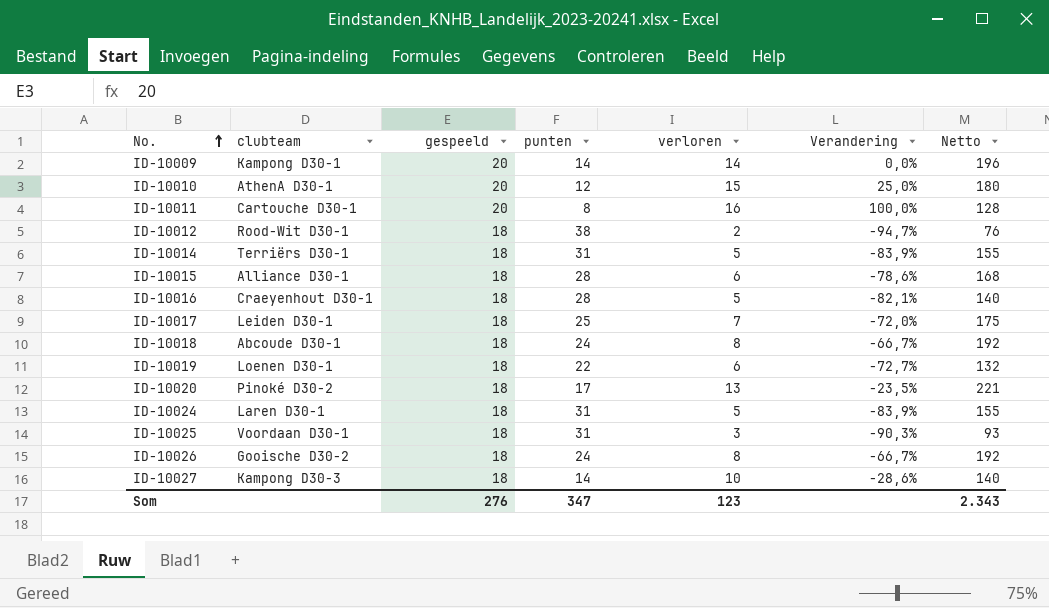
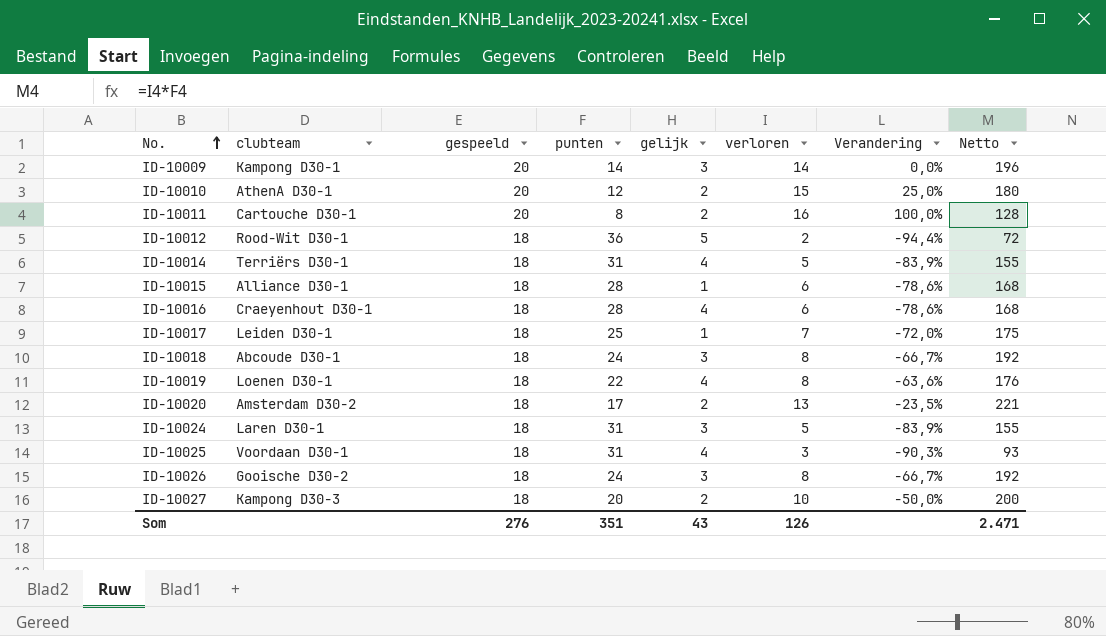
column gelijk | position: none -> 5
ID-10012 | punten: 38 -> 36
ID-10012 | Verandering: -94,7% -> -94,4%
ID-10012 | Netto: 76 -> 72
ID-10016 | verloren: 5 -> 6
ID-10016 | Verandering: -82,1% -> -78,6%
ID-10016 | Netto: 140 -> 168
ID-10019 | verloren: 6 -> 8
ID-10019 | Verandering: -72,7% -> -63,6%
ID-10019 | Netto: 132 -> 176
ID-10020 | clubteam: Pinoké D30-2 -> Amsterdam D30-2
ID-10027 | punten: 14 -> 20
ID-10027 | Verandering: -28,6% -> -50,0%
ID-10027 | Netto: 140 -> 200
Som | punten: 347 -> 351
Som | verloren: 123 -> 126
Som | Netto: 2.343 -> 2.471

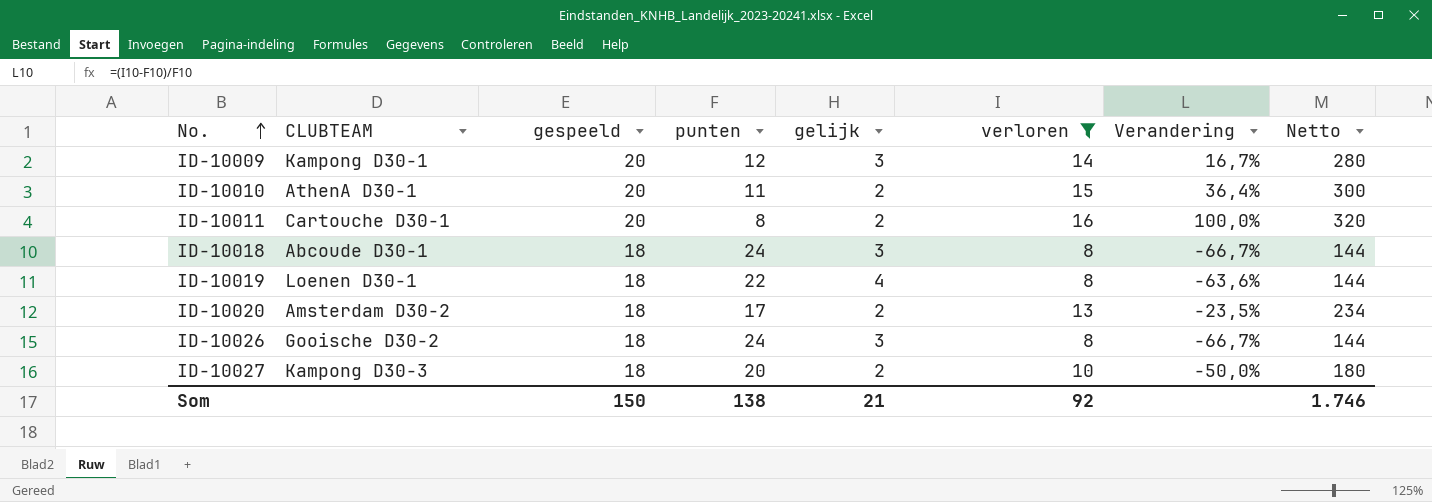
filter: none -> verloren >= 8
column name: clubteam -> CLUBTEAM
column Netto | formula: [punten] * [verloren] -> [gespeeld] * [verloren]
ID-10009 | punten: 14 -> 12
ID-10009 | Verandering: 0,0% -> 16,7%
ID-10010 | punten: 12 -> 11
ID-10010 | Verandering: 25,0% -> 36,4%
Som | gespeeld: 276 -> 150
Som | punten: 351 -> 138
Som | gelijk: 43 -> 21
Som | verloren: 126 -> 92
Som | Netto: 2.471 -> 1.746

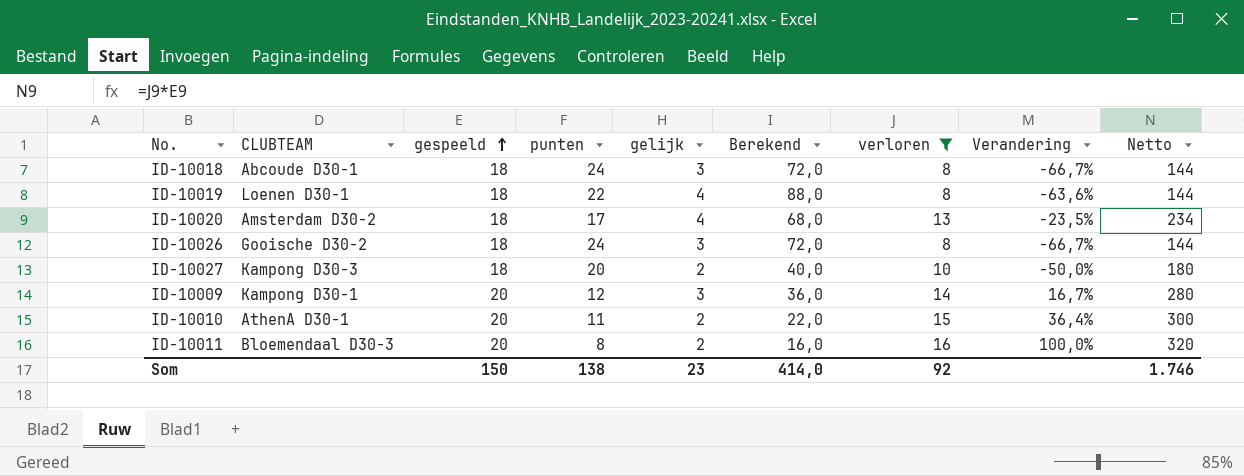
row order: No. ascending -> gespeeld ascending
column Berekend | formula: none -> [punten] * [gelijk]
ID-10020 | gelijk: 2 -> 4
ID-10011 | CLUBTEAM: Cartouche D30-1 -> Bloemendaal D30-3
Som | gelijk: 21 -> 23

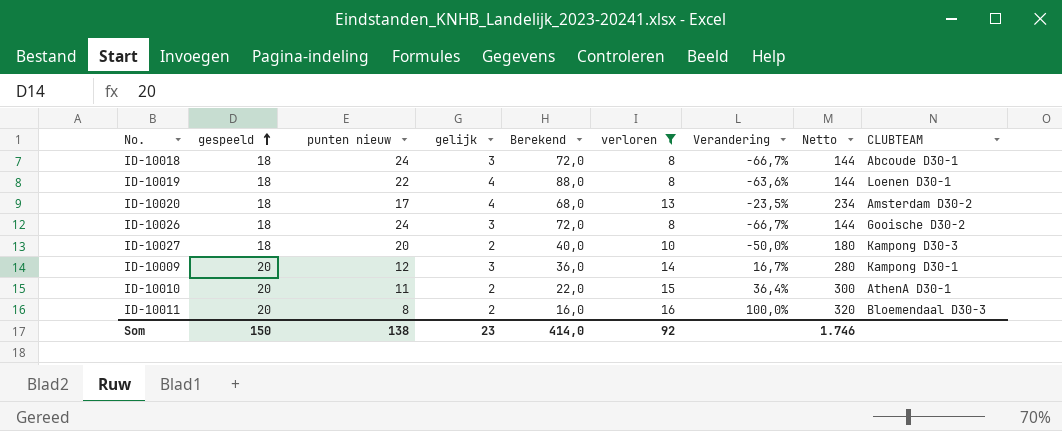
column name: punten -> punten nieuw
column CLUBTEAM | position: 2 -> 9

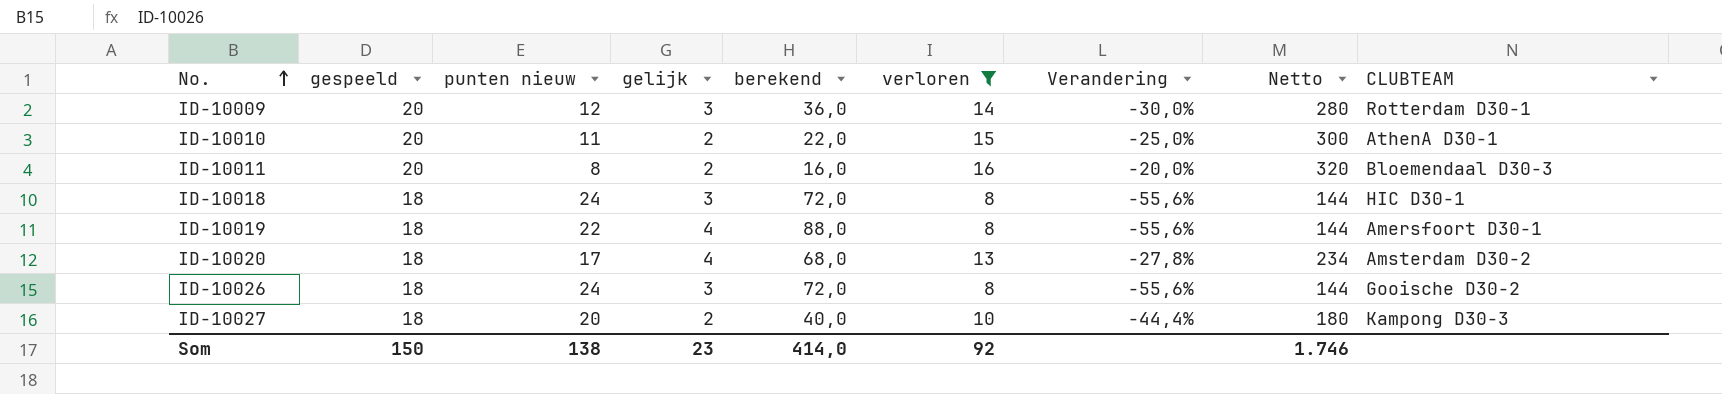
row order: gespeeld ascending -> No. ascending
column name: Berekend -> berekend
column Verandering | formula: ([verloren] - [punten nieuw]) / [punten nieuw] -> ([verloren] - [gespeeld]) / [gespeeld]
ID-10009 | CLUBTEAM: Kampong D30-1 -> Rotterdam D30-1
ID-10018 | CLUBTEAM: Abcoude D30-1 -> HIC D30-1
ID-10019 | CLUBTEAM: Loenen D30-1 -> Amersfoort D30-1

